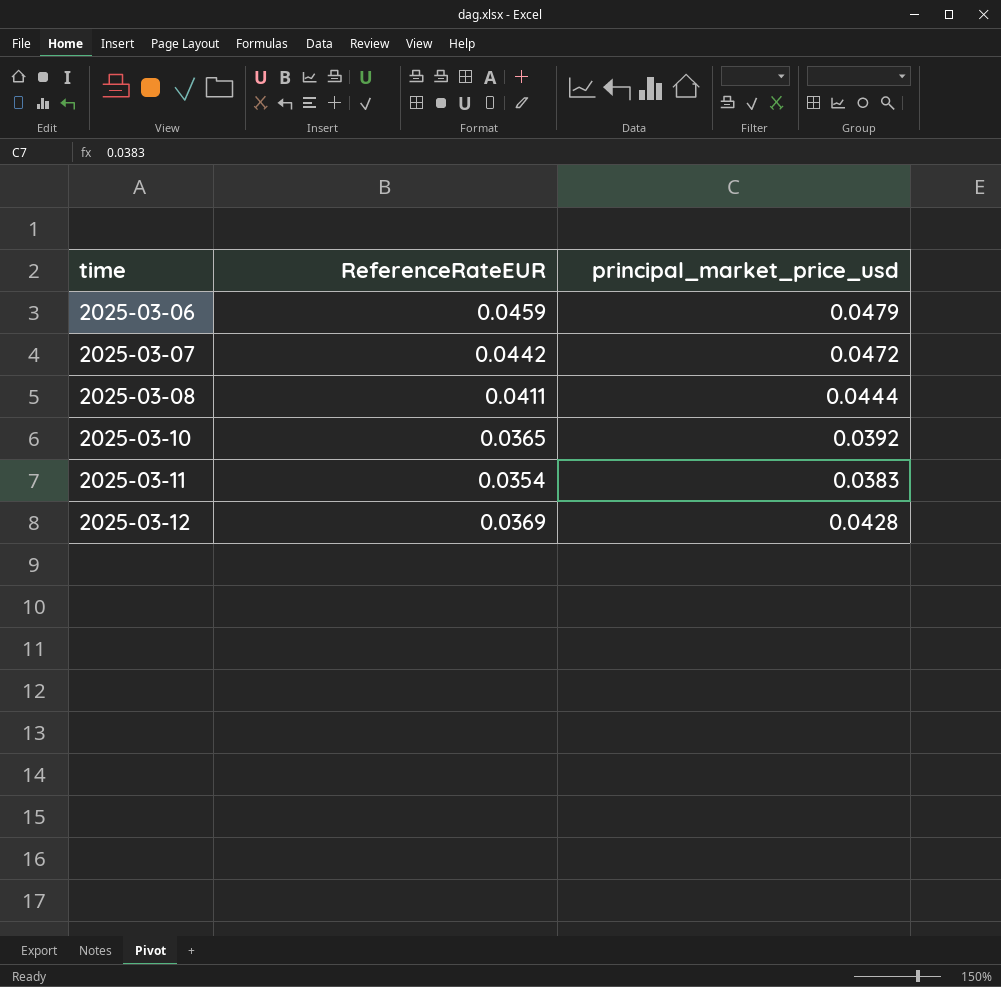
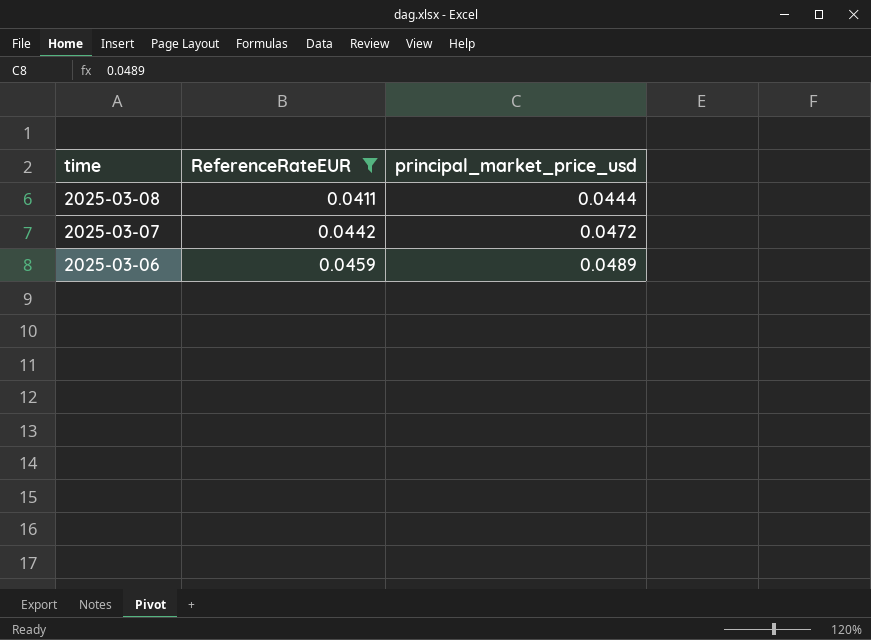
filter: none -> ReferenceRateEUR >= 0.0411
row order: time ascending -> time descending
2025-03-06 | principal_market_price_usd: 0.0479 -> 0.0489

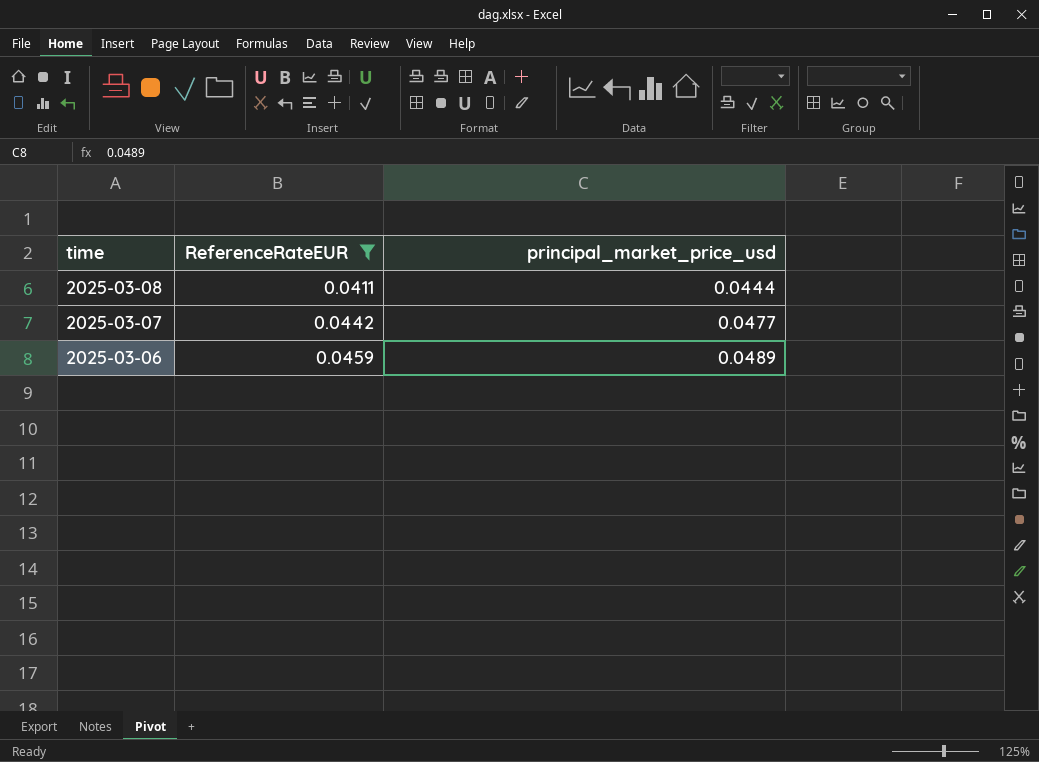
2025-03-07 | principal_market_price_usd: 0.0472 -> 0.0477

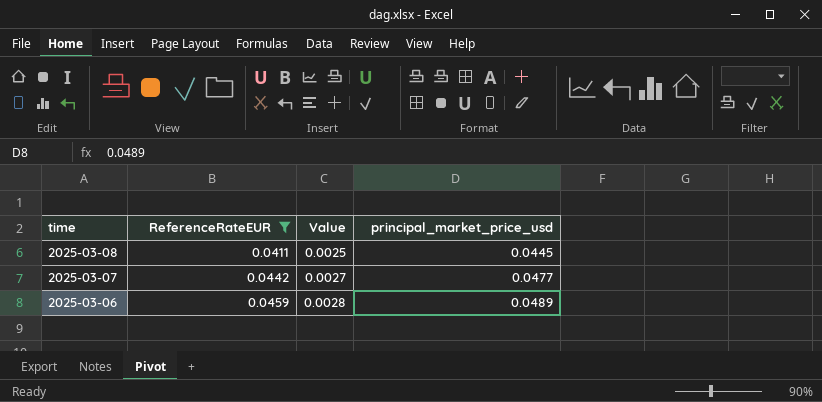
column Value | formula: none -> [ReferenceRateEUR] * 0.06
2025-03-08 | principal_market_price_usd: 0.0444 -> 0.0445

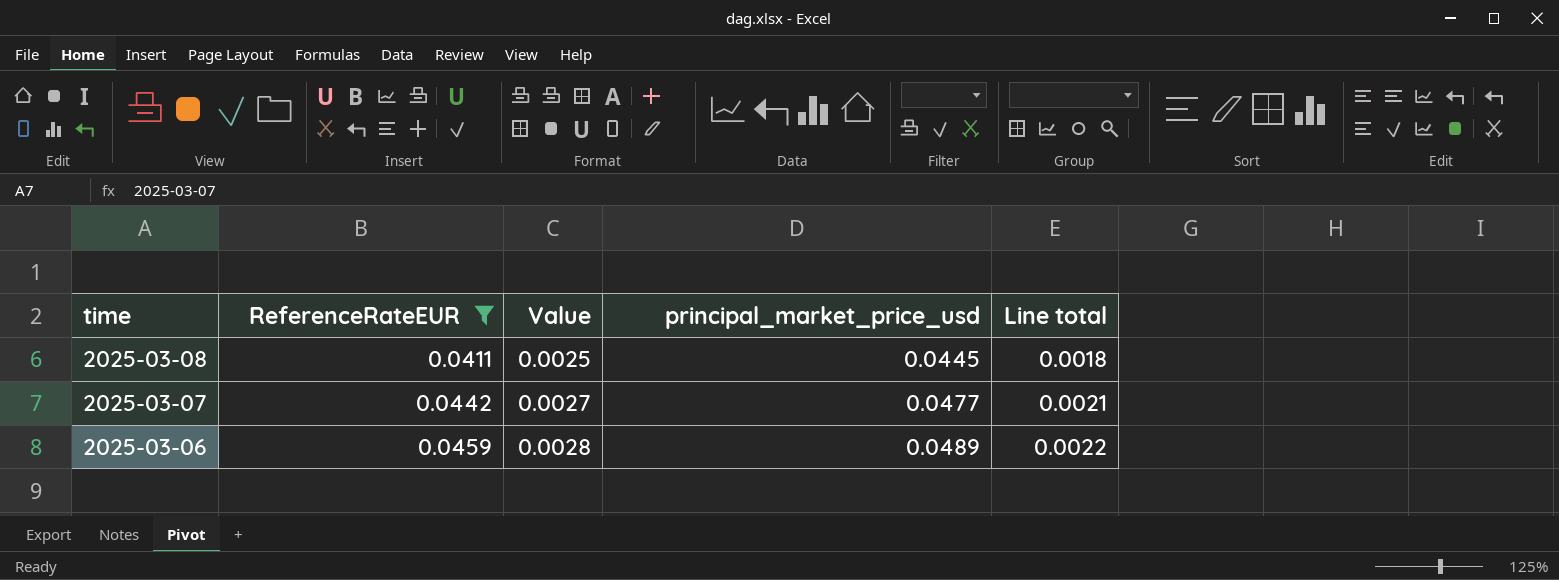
column Line total | formula: none -> [ReferenceRateEUR] * [principal_market_price_usd]

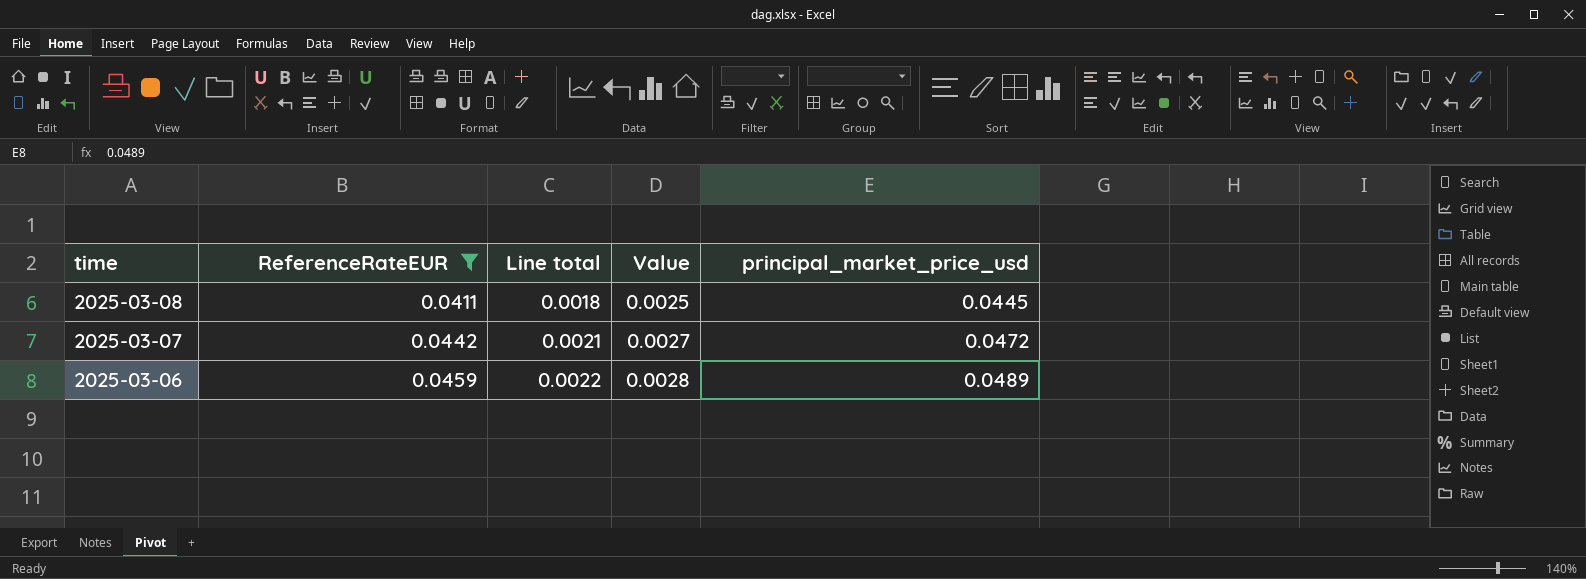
column Line total | position: 5 -> 3
2025-03-07 | principal_market_price_usd: 0.0477 -> 0.0472

